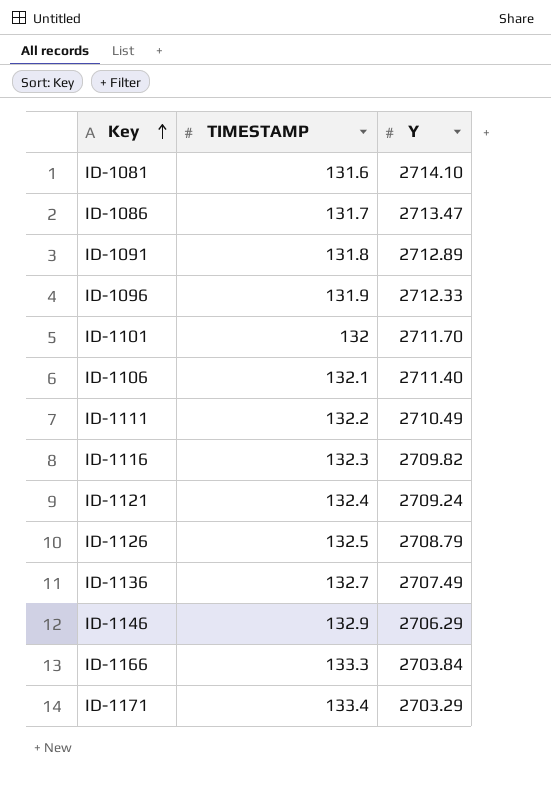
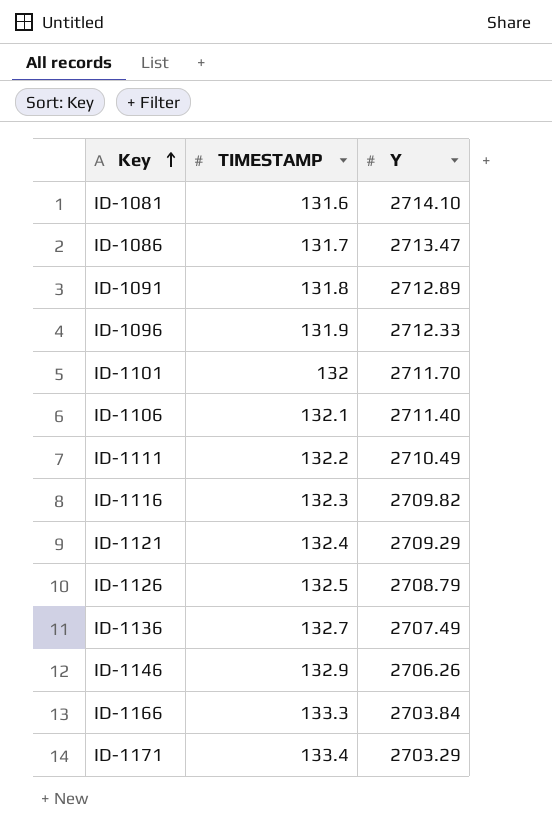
ID-1121 | Y: 2709.24 -> 2709.29
ID-1146 | Y: 2706.29 -> 2706.26

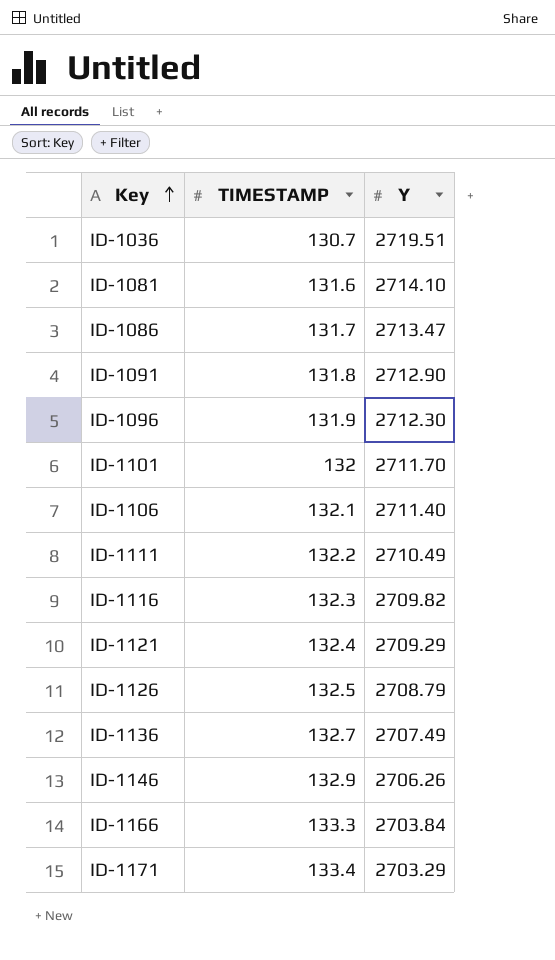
row ID-1036: none -> 130.7 | 2719.51
ID-1091 | Y: 2712.89 -> 2712.90
ID-1096 | Y: 2712.33 -> 2712.30

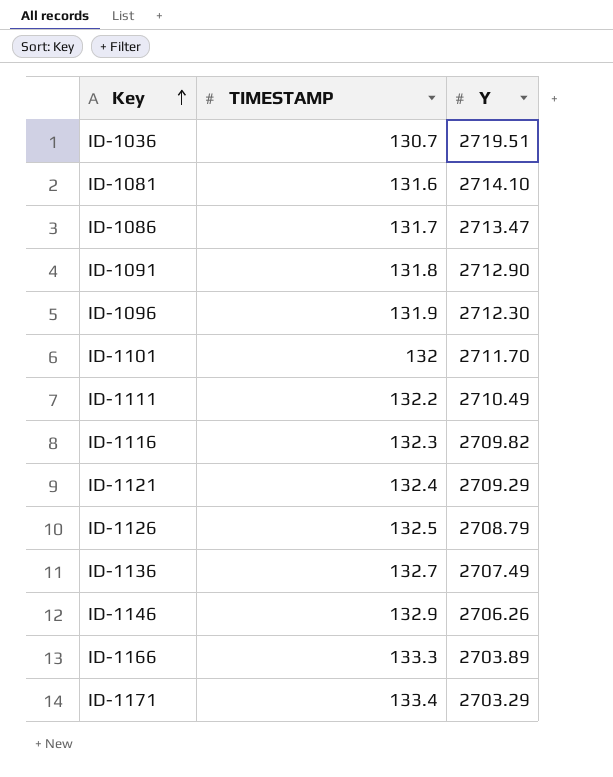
row ID-1106: 132.1 | 2711.40 -> none
ID-1166 | Y: 2703.84 -> 2703.89

